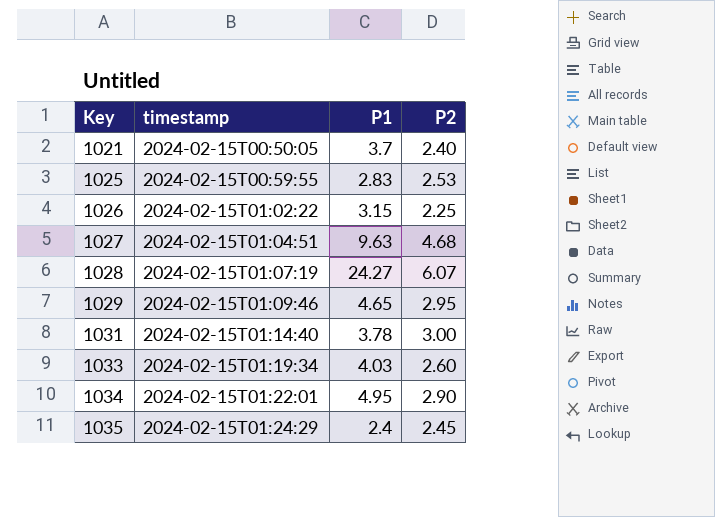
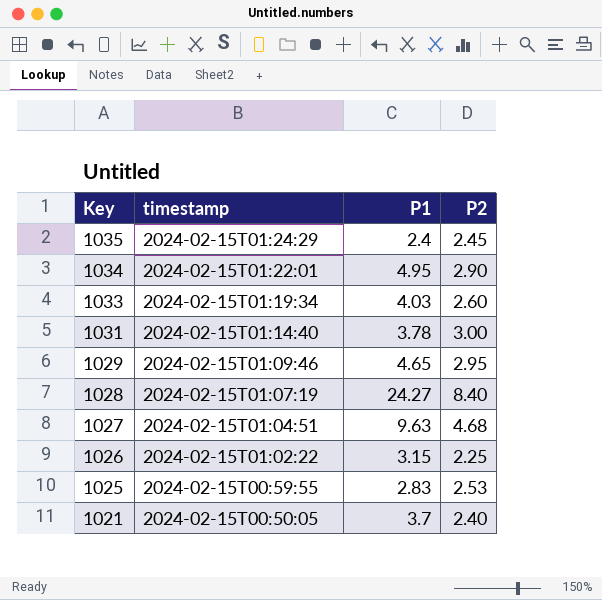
row order: Key ascending -> Key descending
1028 | P2: 6.07 -> 8.40

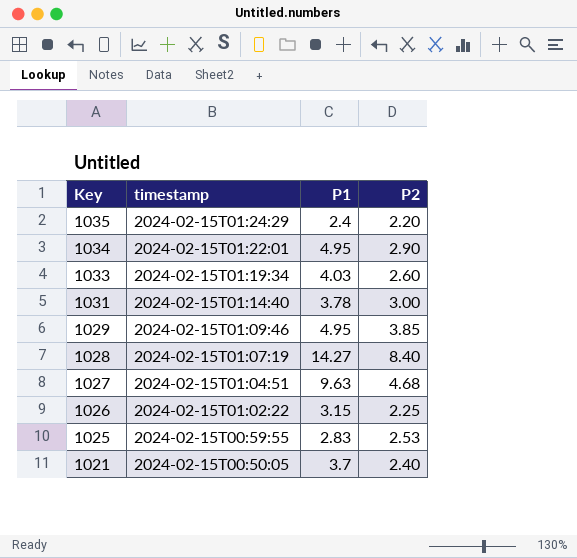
1035 | P2: 2.45 -> 2.20
1029 | P1: 4.65 -> 4.95
1029 | P2: 2.95 -> 3.85
1028 | P1: 24.27 -> 14.27

